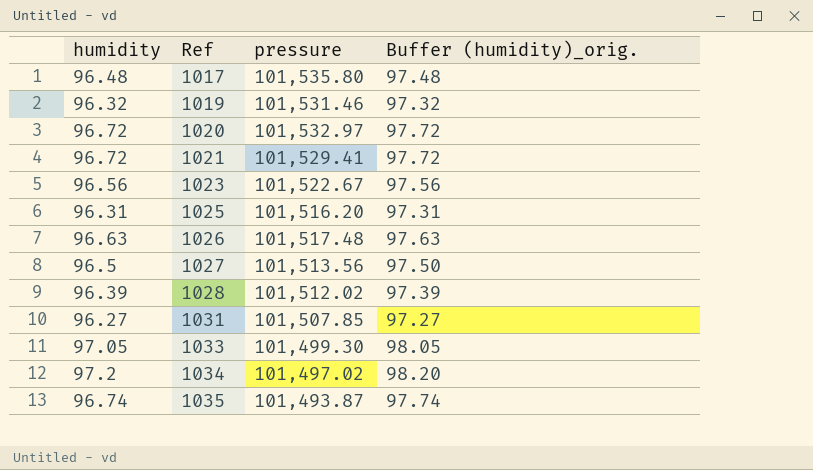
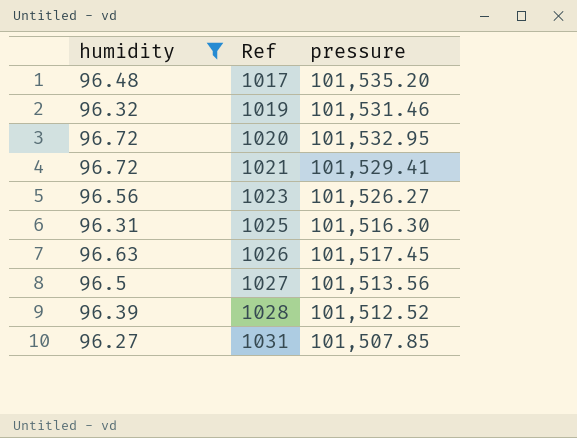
filter: none -> humidity <= 96.72
column Buffer (humidity)_orig. | formula: [humidity] + 1 -> none
1017 | pressure: 101,535.80 -> 101,535.20
1020 | pressure: 101,532.97 -> 101,532.95
1023 | pressure: 101,522.67 -> 101,526.27
1025 | pressure: 101,516.20 -> 101,516.30
1026 | pressure: 101,517.48 -> 101,517.45
1028 | pressure: 101,512.02 -> 101,512.52

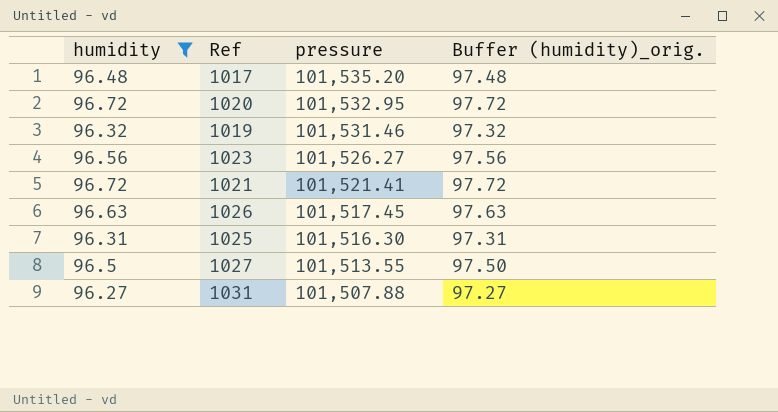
row order: Ref ascending -> pressure descending
column Buffer (humidity)_orig. | formula: none -> [humidity] + 1
row 1028: 96.39 | 101,512.52 -> none
1021 | pressure: 101,529.41 -> 101,521.41
1027 | pressure: 101,513.56 -> 101,513.55
1031 | pressure: 101,507.85 -> 101,507.88

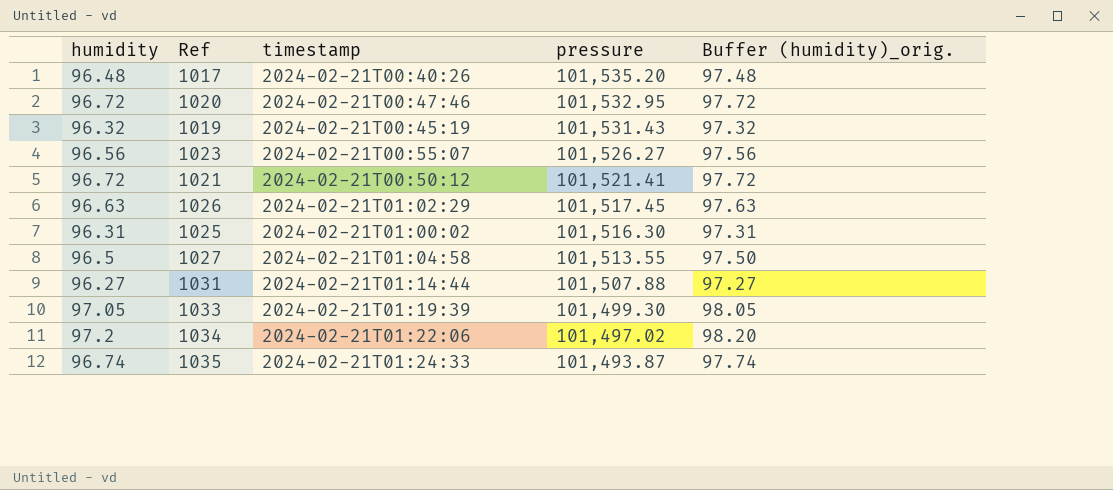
filter: humidity <= 96.72 -> none
column timestamp | position: none -> 3
1019 | pressure: 101,531.46 -> 101,531.43

